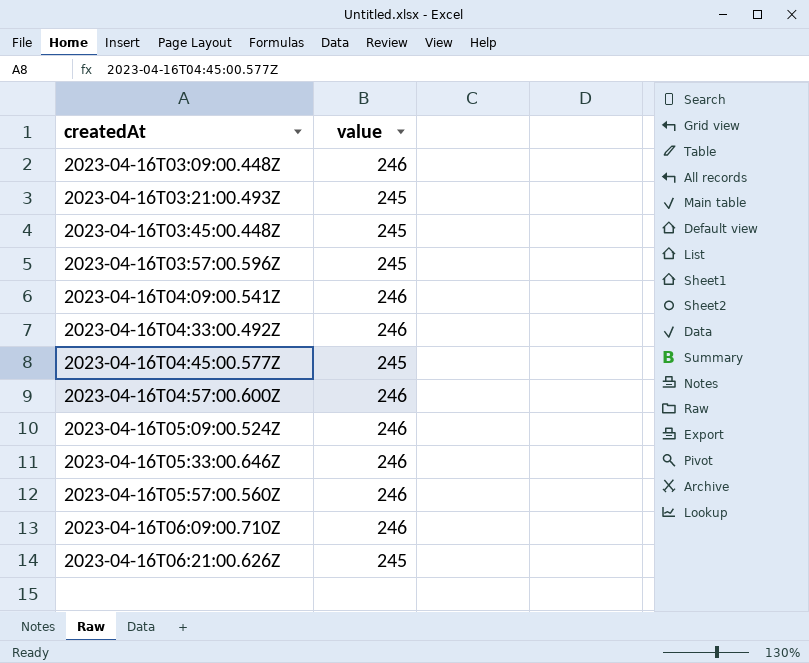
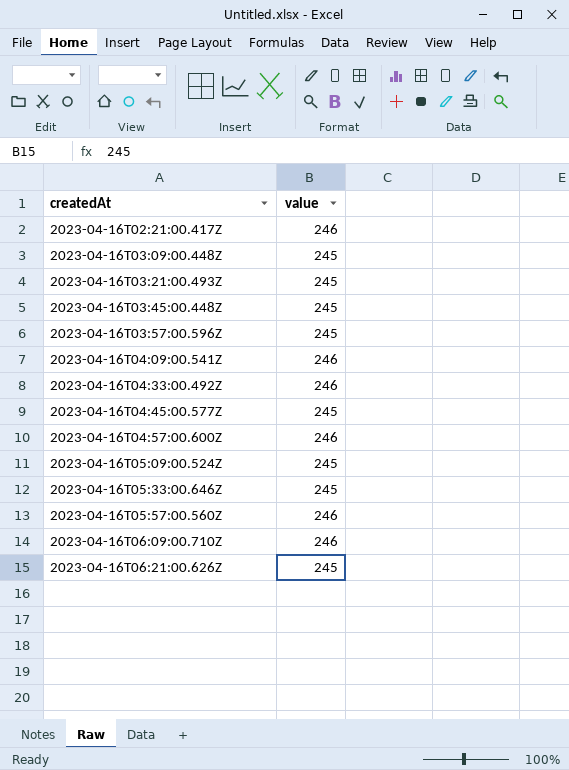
row 2023-04-16T02:21:00.417Z: none -> 246
2023-04-16T03:09:00.448Z | value: 246 -> 245
2023-04-16T05:09:00.524Z | value: 246 -> 245
2023-04-16T05:33:00.646Z | value: 246 -> 245

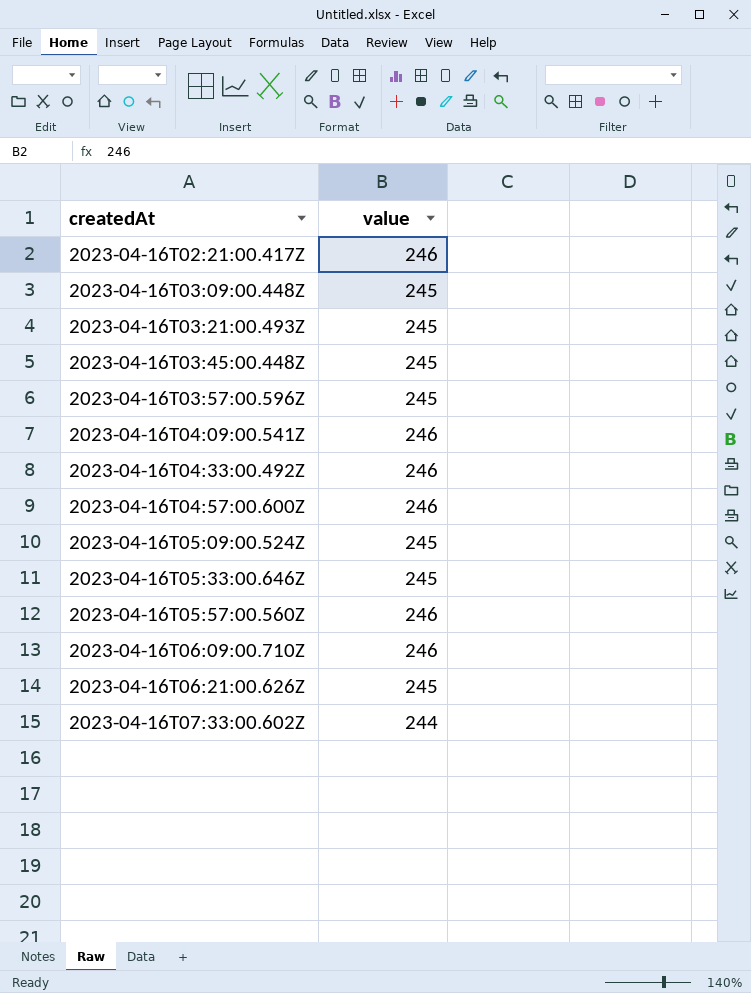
row 2023-04-16T04:45:00.577Z: 245 -> none
row 2023-04-16T07:33:00.602Z: none -> 244

